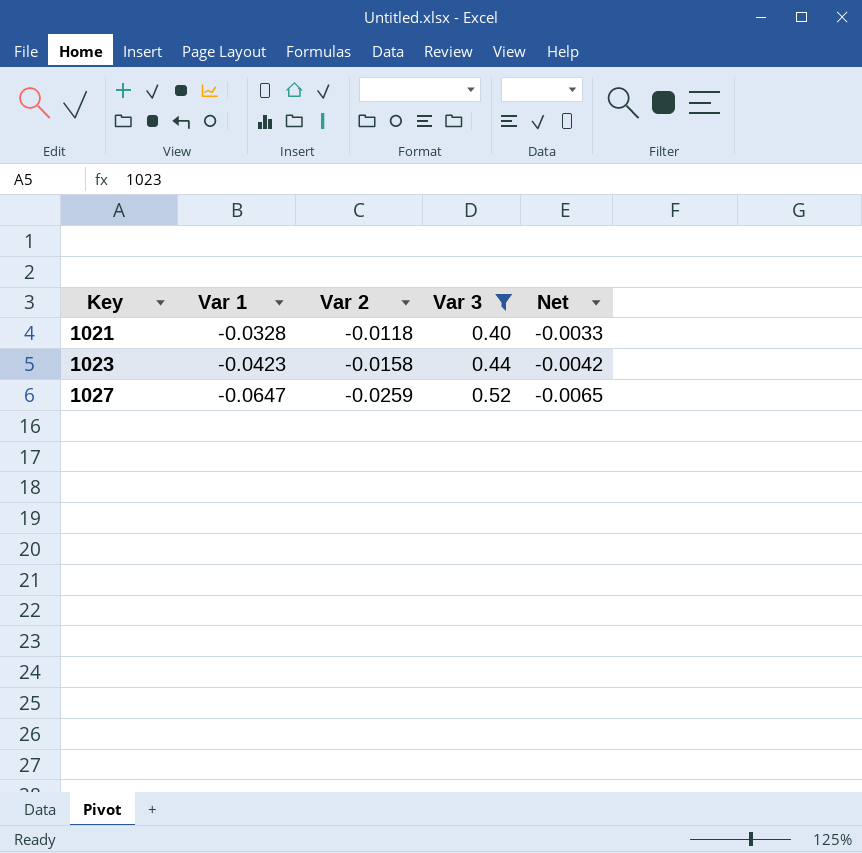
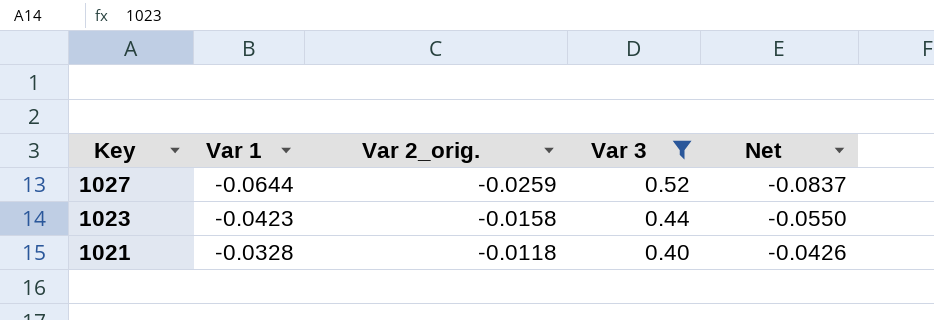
row order: Key ascending -> Key descending
column name: Var 2 -> Var 2_orig.
column Net | formula: [Var 1] * 0.1 -> [Var 1] * 1.3
1027 | Var 1: -0.0647 -> -0.0644

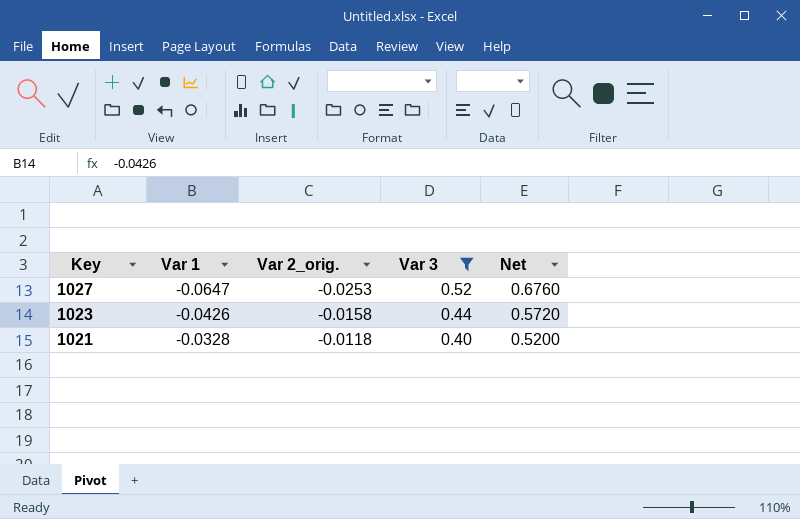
column Net | formula: [Var 1] * 1.3 -> [Var 3] * 1.3
1027 | Var 1: -0.0644 -> -0.0647
1027 | Var 2_orig.: -0.0259 -> -0.0253
1023 | Var 1: -0.0423 -> -0.0426

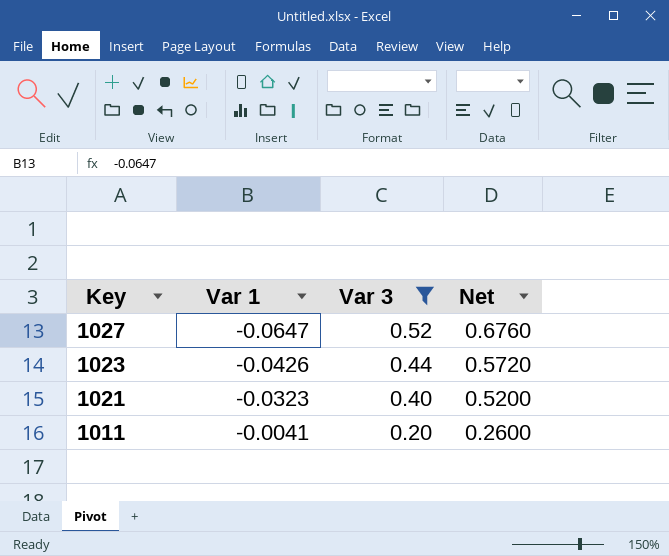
column Var 2_orig. | position: 3 -> none
1021 | Var 1: -0.0328 -> -0.0323
row 1011: none -> -0.0041 | 0.20 | 0.2600

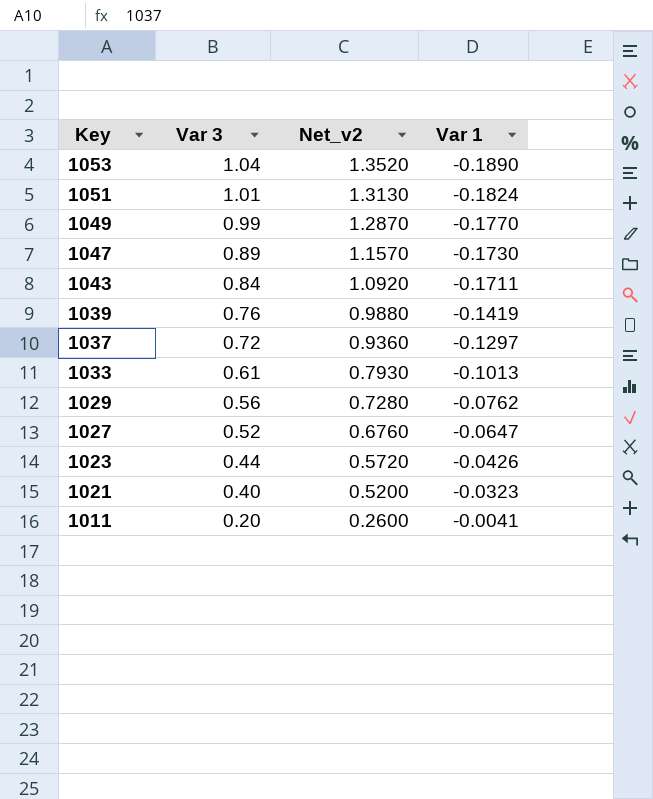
filter: Var 3 <= 0.52 -> none
column name: Net -> Net_v2
column Var 1 | position: 2 -> 4

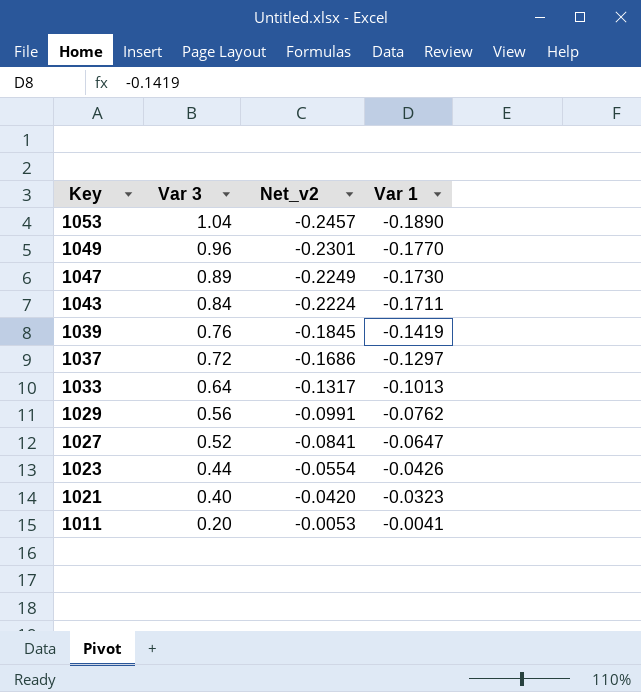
column Net_v2 | formula: [Var 3] * 1.3 -> [Var 1] * 1.3
row 1051: 1.01 | 1.3130 | -0.1824 -> none
1049 | Var 3: 0.99 -> 0.96
1033 | Var 3: 0.61 -> 0.64

